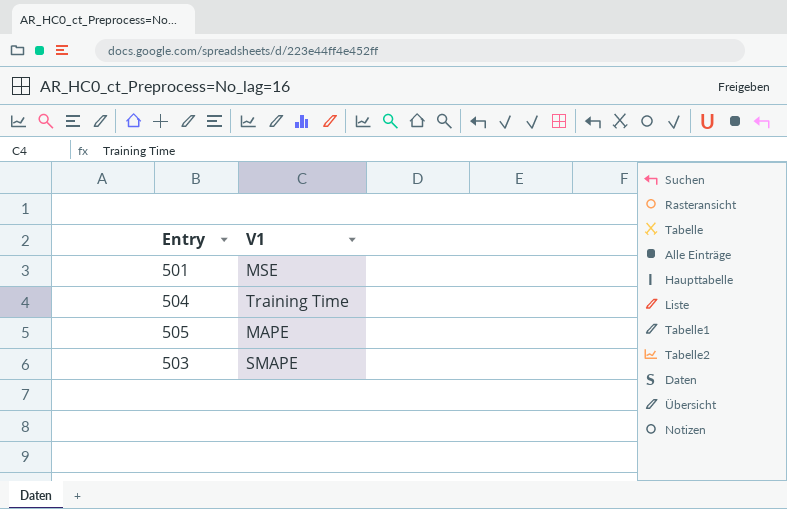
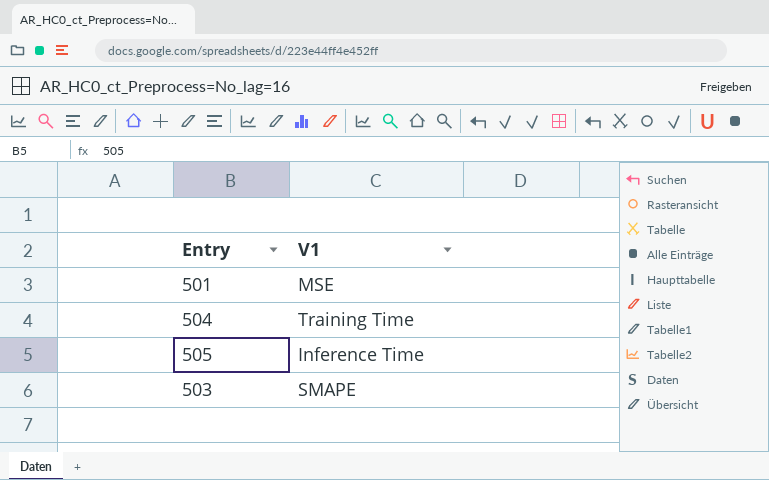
505 | V1: MAPE -> Inference Time

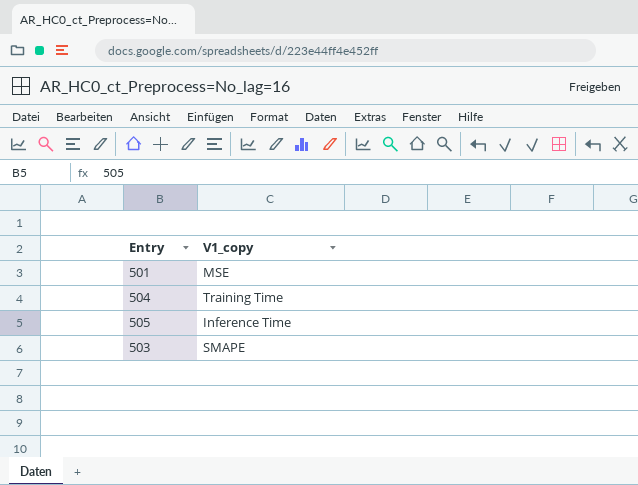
column name: V1 -> V1_copy

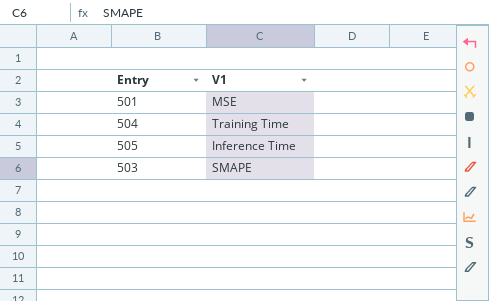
column name: V1_copy -> V1

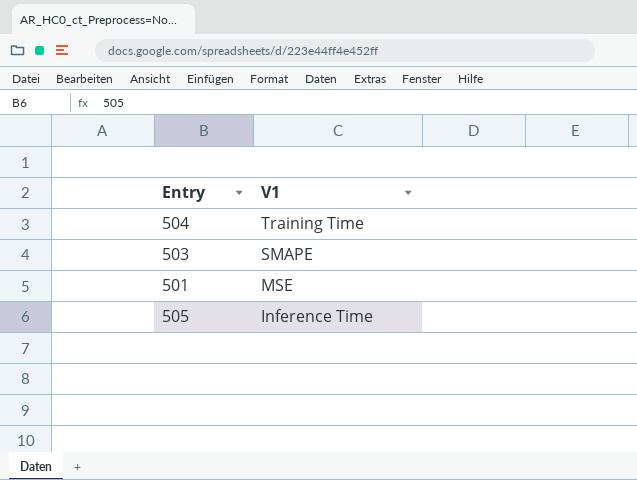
row order: none -> V1 descending

